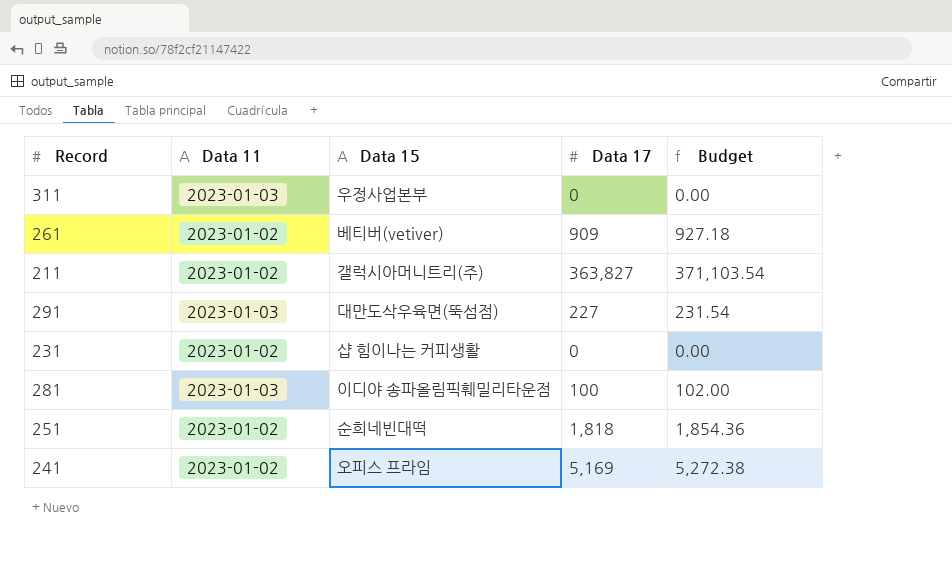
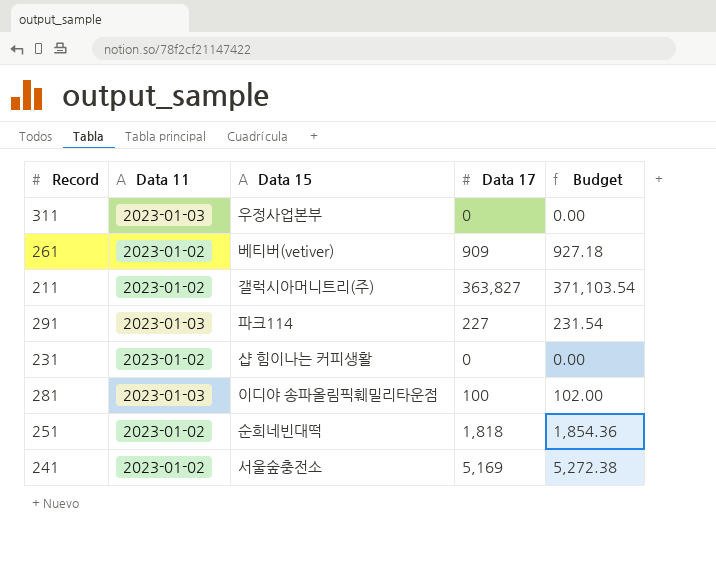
291 | Data 15: 대만도삭우육면(뚝섬점) -> 파크114
241 | Data 15: 오피스 프라임 -> 서울숲충전소

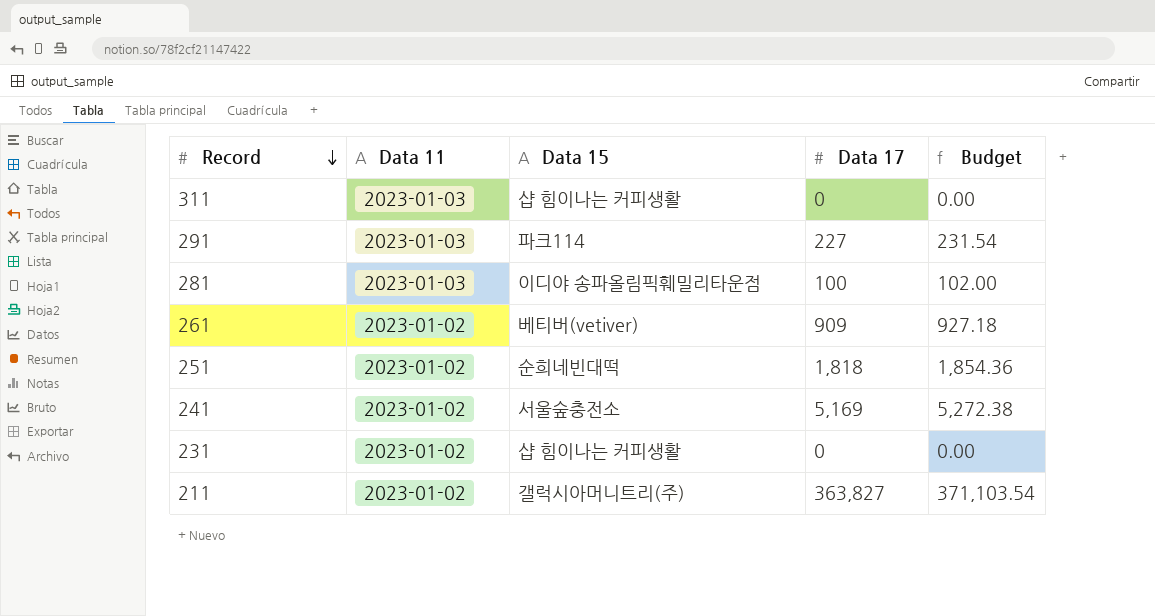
row order: none -> Record descending
311 | Data 15: 우정사업본부 -> 샵 힘이나는 커피생활

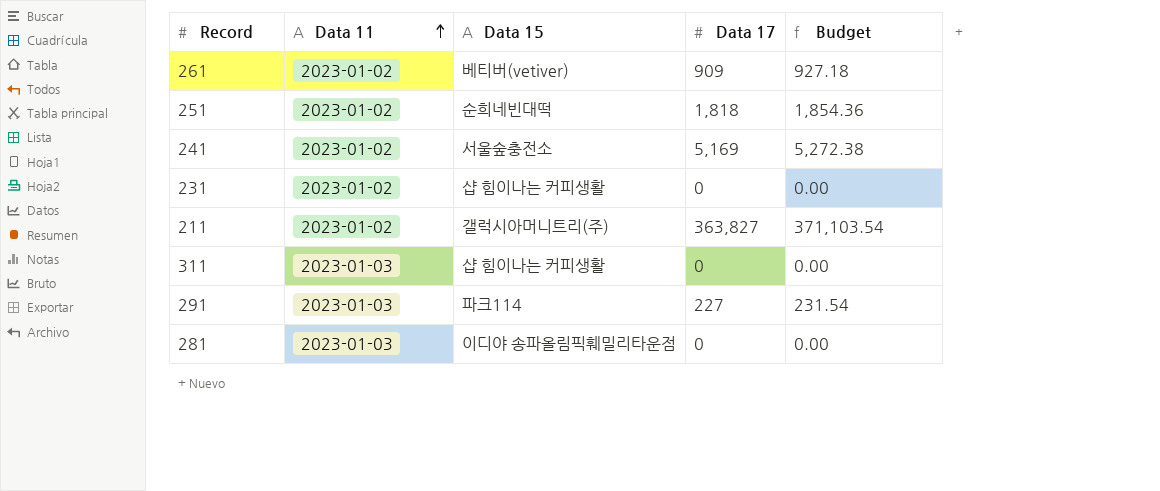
row order: Record descending -> Data 11 ascending
281 | Data 17: 100 -> 0
281 | Budget: 102.00 -> 0.00

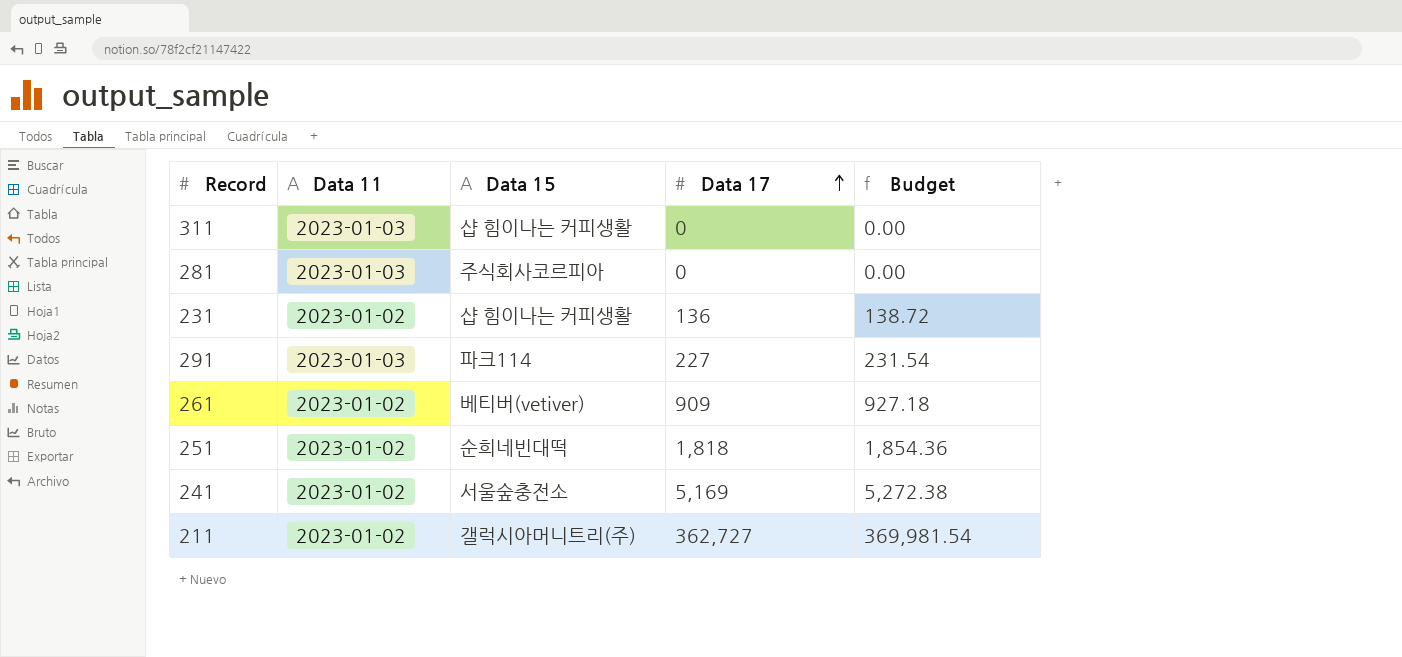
row order: Data 11 ascending -> Data 17 ascending
281 | Data 15: 이디야 송파올림픽훼밀리타운점 -> 주식회사코르피아
231 | Data 17: 0 -> 136
231 | Budget: 0.00 -> 138.72
211 | Data 17: 363,827 -> 362,727
211 | Budget: 371,103.54 -> 369,981.54

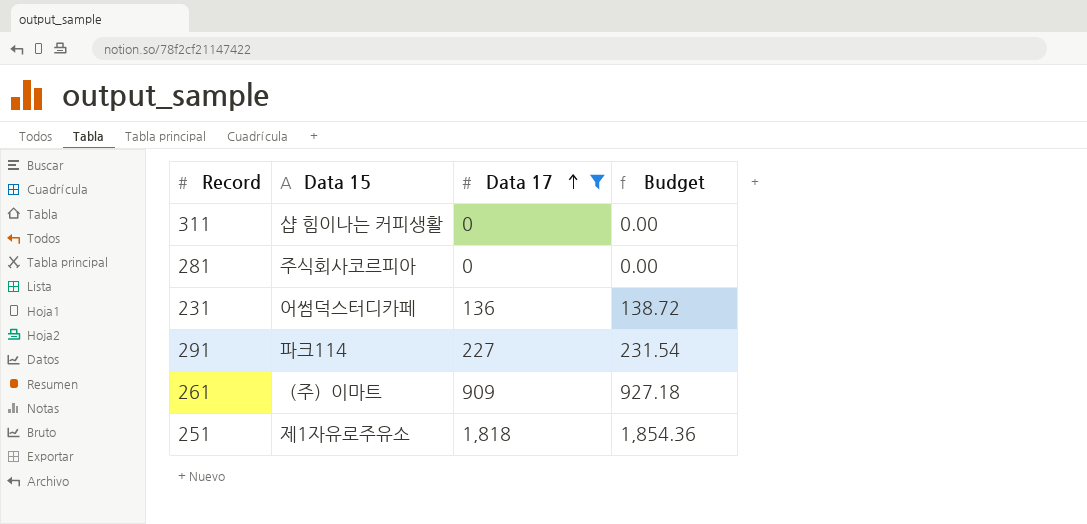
filter: none -> Data 17 <= 1,818
column Data 11 | position: 2 -> none
231 | Data 15: 샵 힘이나는 커피생활 -> 어썸덕스터디카페
261 | Data 15: 베티버(vetiver) -> （주）이마트
251 | Data 15: 순희네빈대떡 -> 제1자유로주유소

